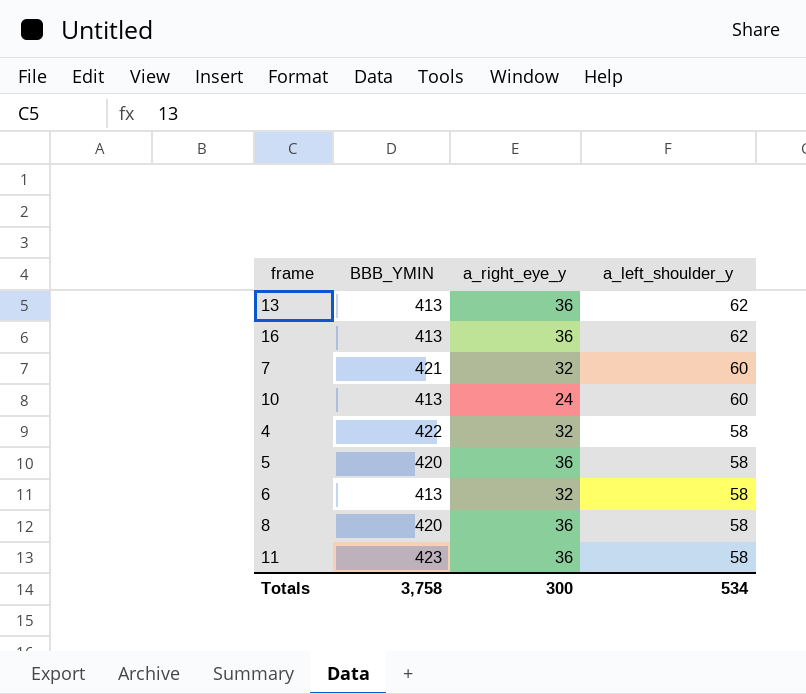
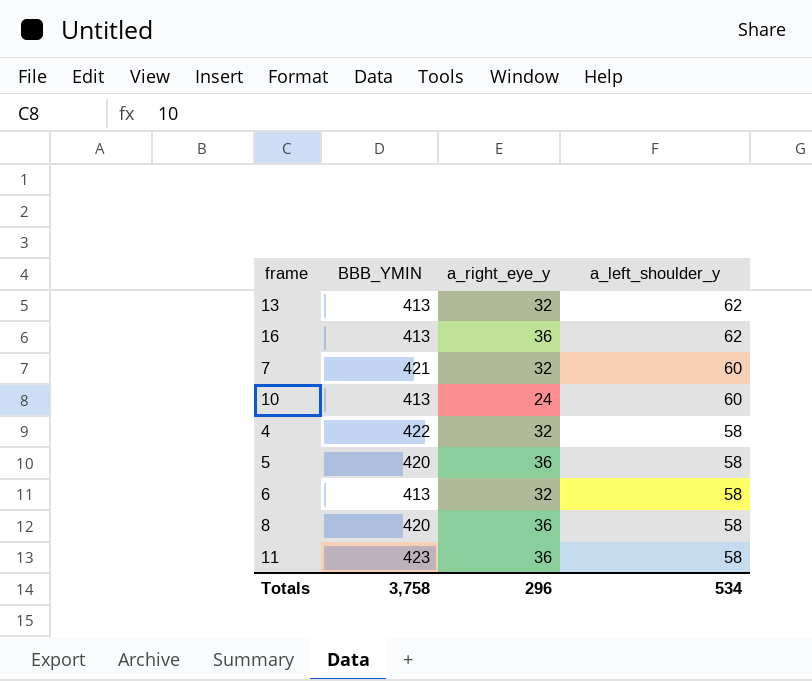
13 | a_right_eye_y: 36 -> 32
Totals | a_right_eye_y: 300 -> 296

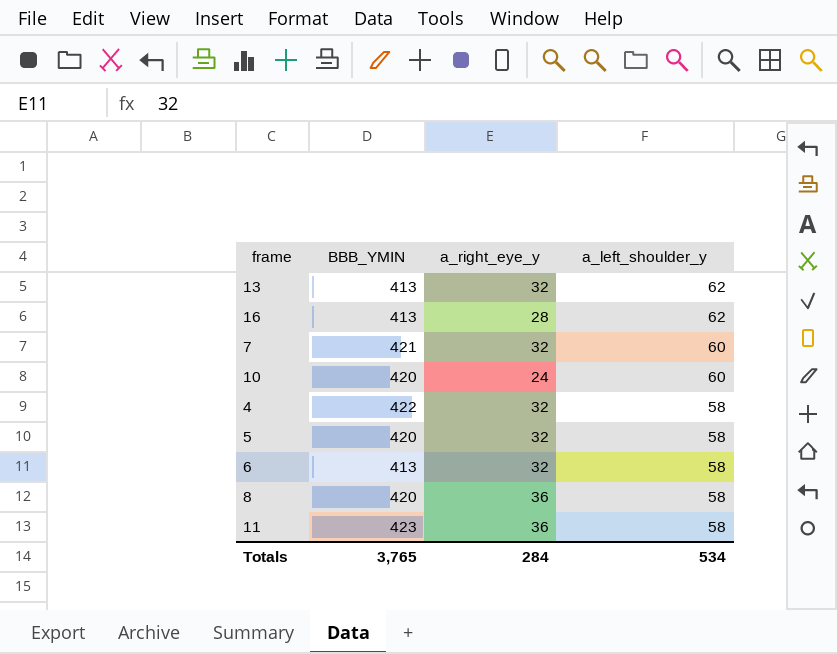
16 | a_right_eye_y: 36 -> 28
10 | BBB_YMIN: 413 -> 420
5 | a_right_eye_y: 36 -> 32
Totals | BBB_YMIN: 3,758 -> 3,765
Totals | a_right_eye_y: 296 -> 284

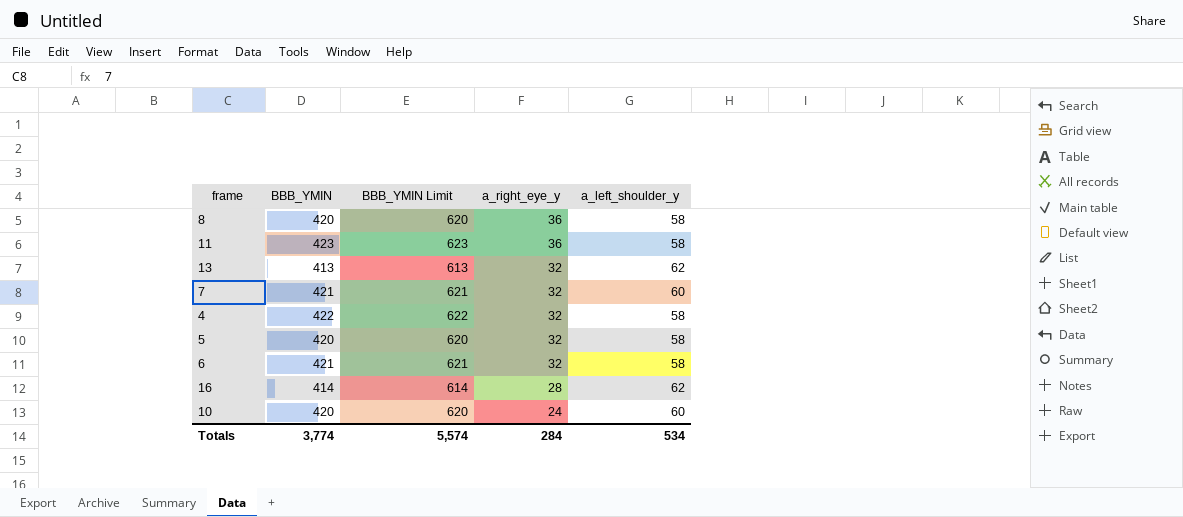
row order: a_left_shoulder_y descending -> a_right_eye_y descending
column BBB_YMIN Limit | formula: none -> [BBB_YMIN] + 200
6 | BBB_YMIN: 413 -> 421
16 | BBB_YMIN: 413 -> 414
Totals | BBB_YMIN: 3,765 -> 3,774

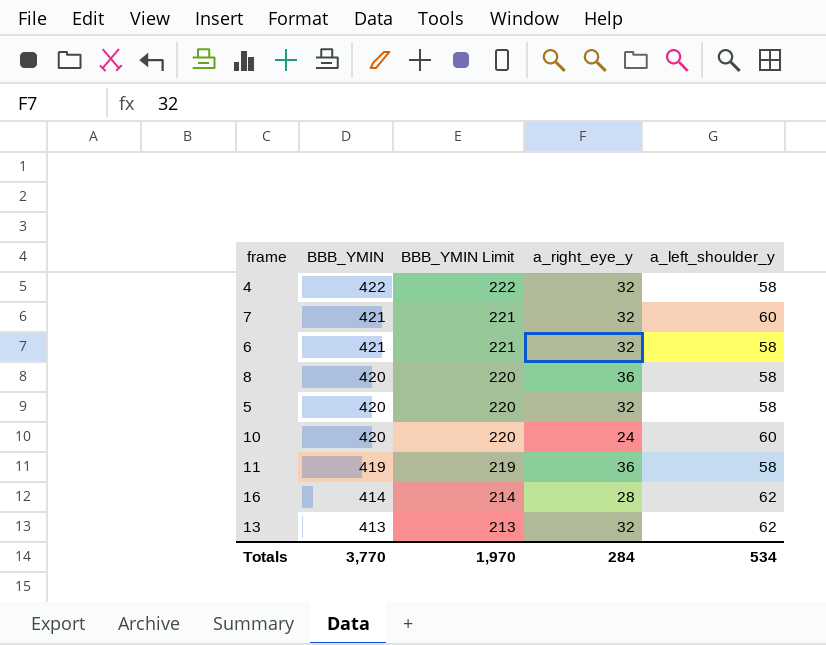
row order: a_right_eye_y descending -> BBB_YMIN descending
column BBB_YMIN Limit | formula: [BBB_YMIN] + 200 -> [BBB_YMIN] - 200
11 | BBB_YMIN: 423 -> 419
Totals | BBB_YMIN: 3,774 -> 3,770
Totals | BBB_YMIN Limit: 5,574 -> 1,970

